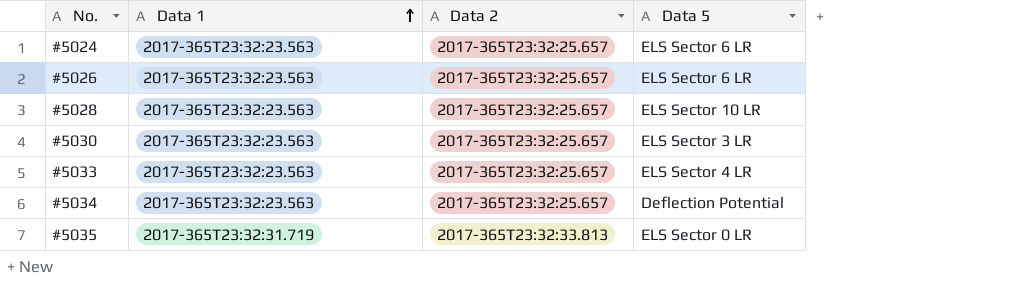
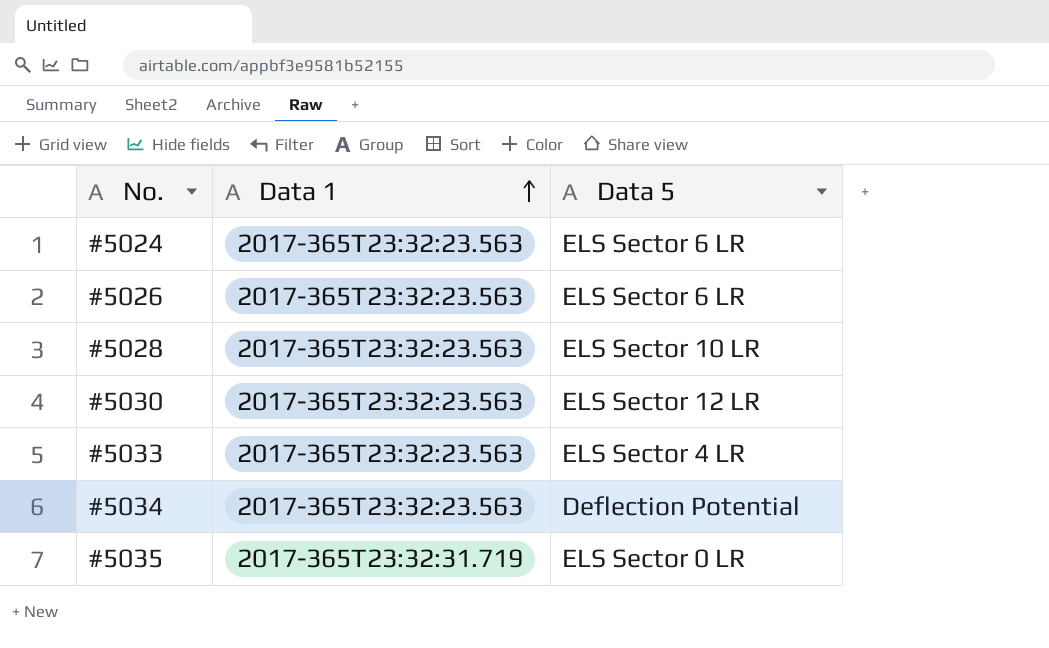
column Data 2 | position: 3 -> none
#5030 | Data 5: ELS Sector 3 LR -> ELS Sector 12 LR

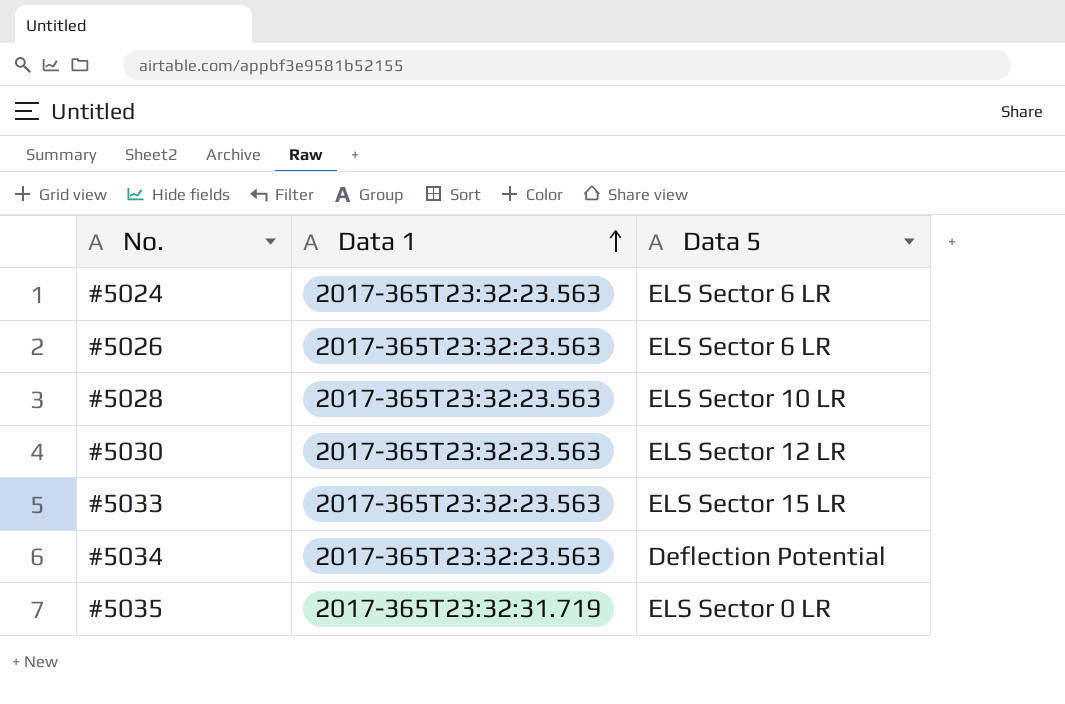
#5033 | Data 5: ELS Sector 4 LR -> ELS Sector 15 LR

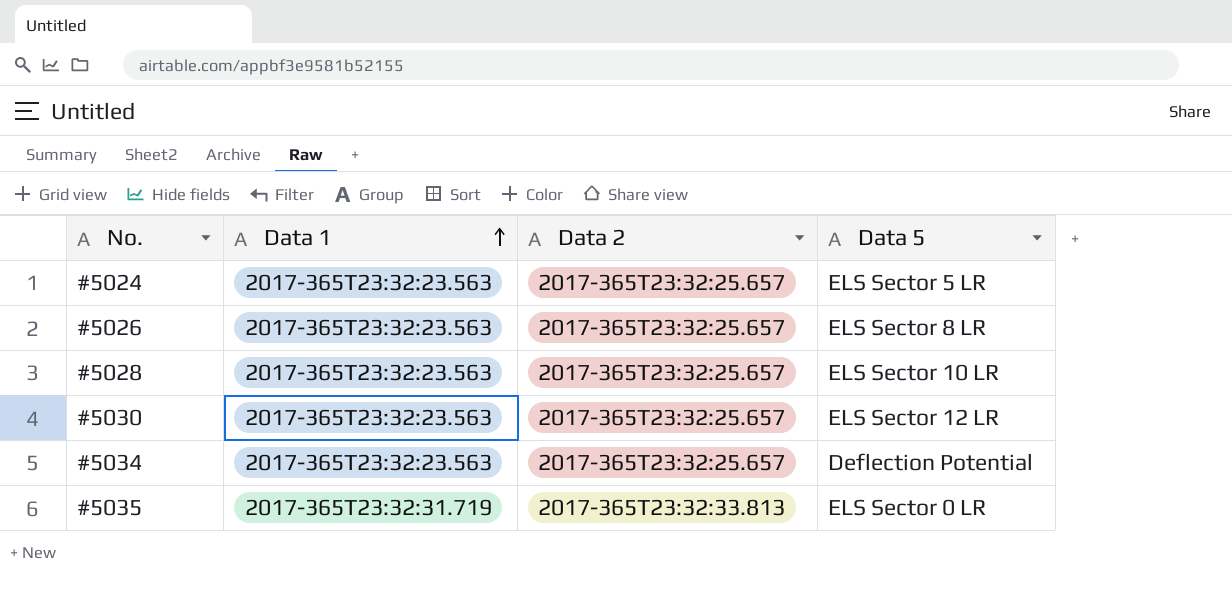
column Data 2 | position: none -> 3
row #5033: 2017-365T23:32:23.563 | ELS Sector 15 LR -> none
#5024 | Data 5: ELS Sector 6 LR -> ELS Sector 5 LR
#5026 | Data 5: ELS Sector 6 LR -> ELS Sector 8 LR

